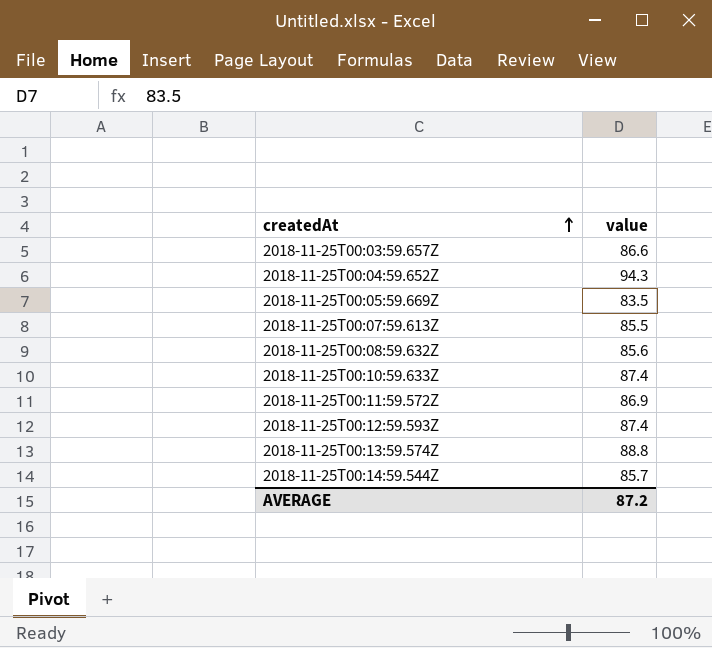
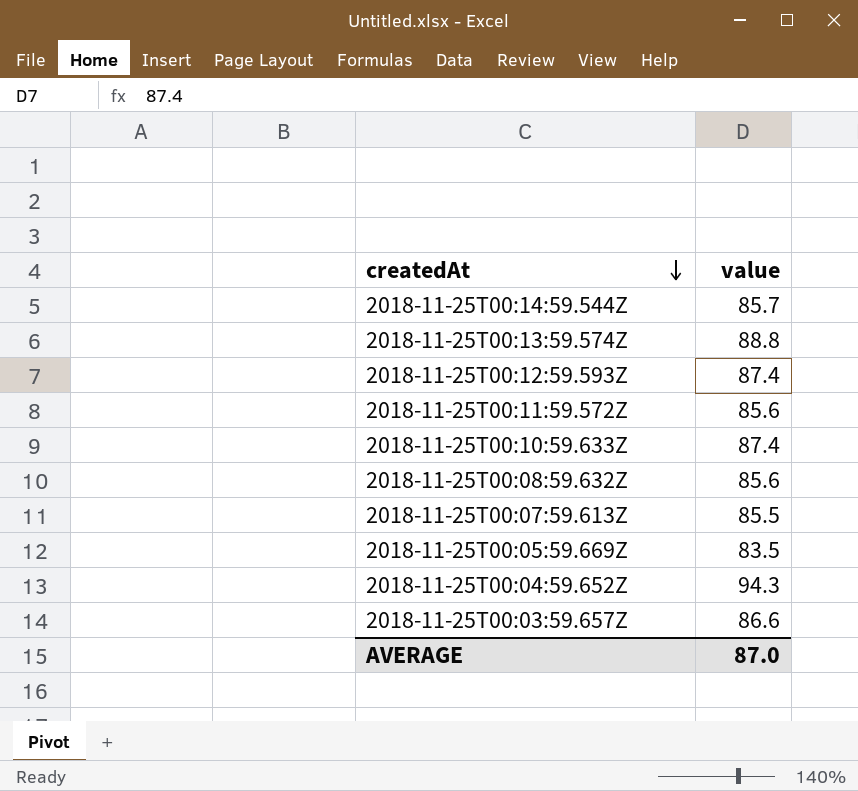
row order: createdAt ascending -> createdAt descending
2018-11-25T00:11:59.572Z | value: 86.9 -> 85.6
AVERAGE | value: 87.2 -> 87.0

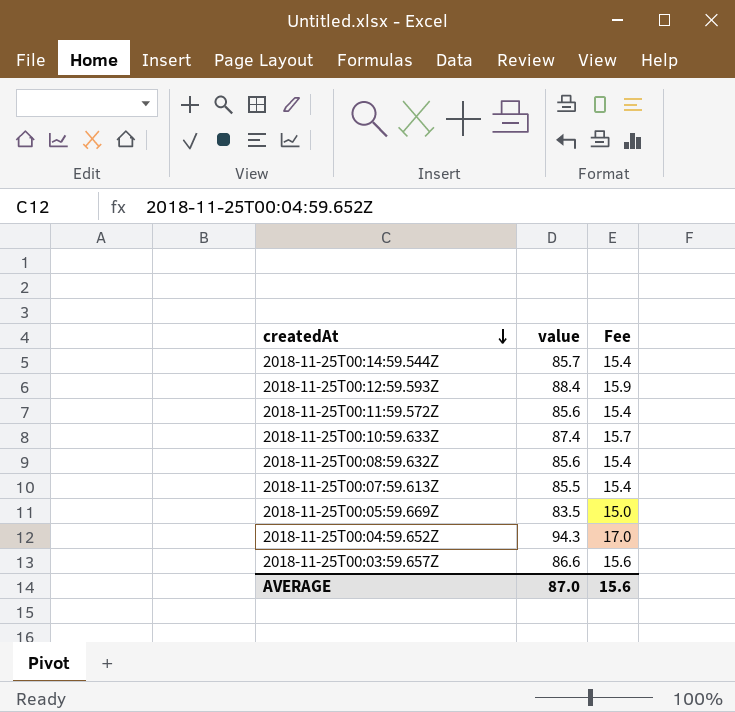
column Fee | formula: none -> [value] * 0.18
row 2018-11-25T00:13:59.574Z: 88.8 -> none
2018-11-25T00:12:59.593Z | value: 87.4 -> 88.4

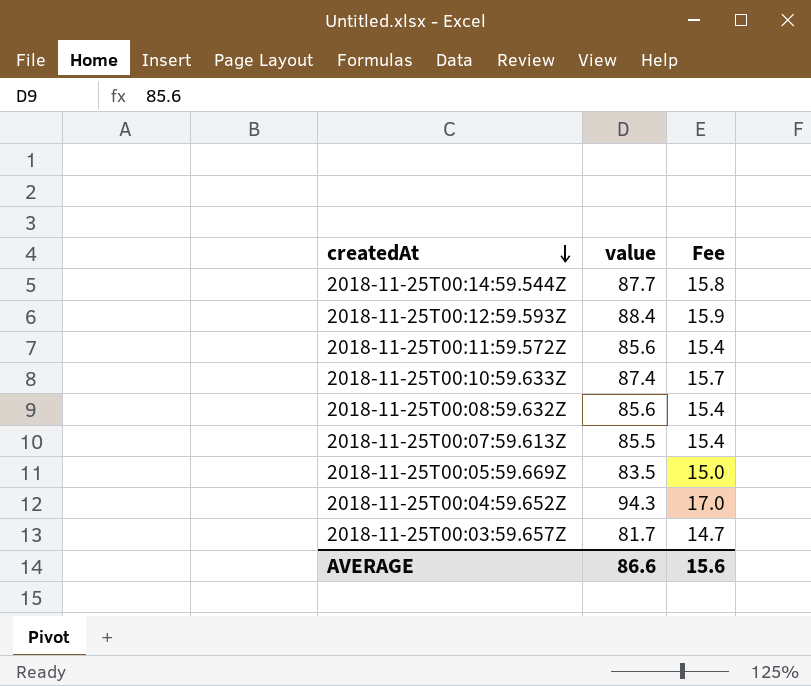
2018-11-25T00:14:59.544Z | value: 85.7 -> 87.7
2018-11-25T00:14:59.544Z | Fee: 15.4 -> 15.8
2018-11-25T00:03:59.657Z | value: 86.6 -> 81.7
2018-11-25T00:03:59.657Z | Fee: 15.6 -> 14.7
AVERAGE | value: 87.0 -> 86.6

